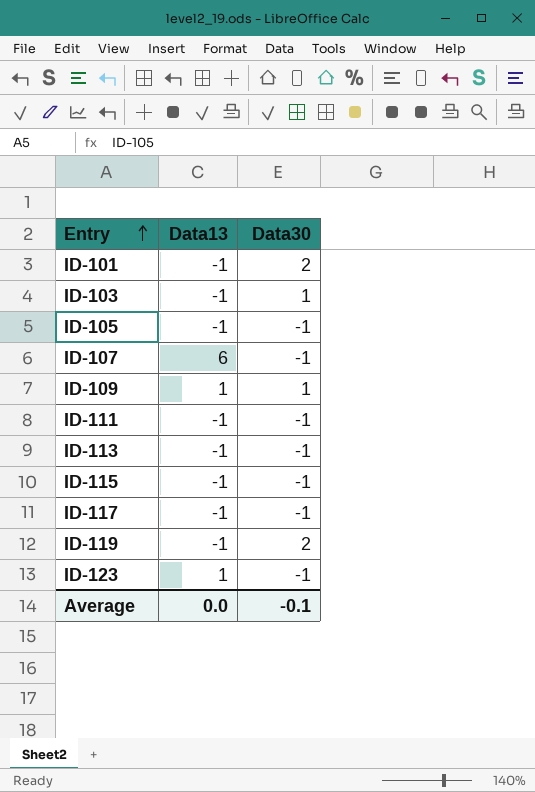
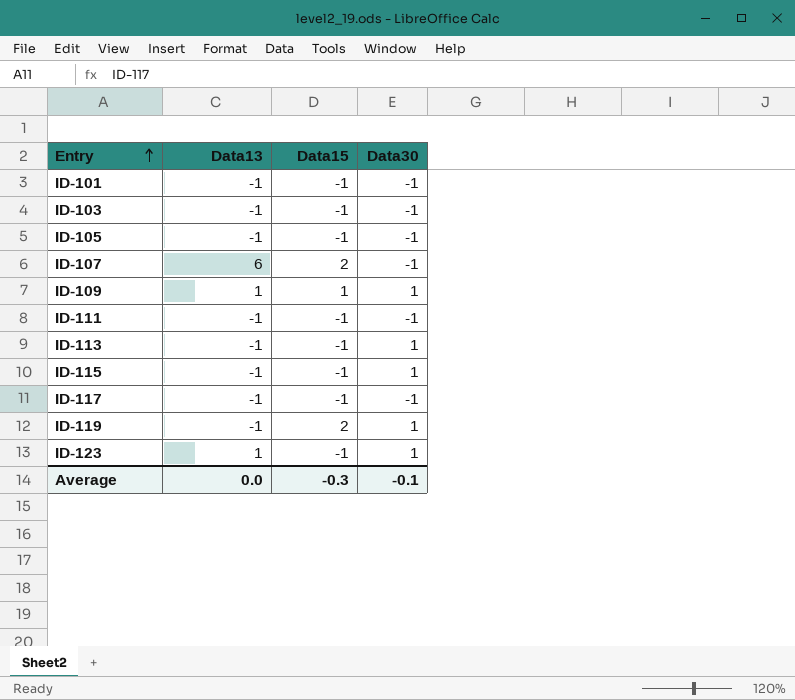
column Data15 | position: none -> 3
ID-101 | Data30: 2 -> -1
ID-103 | Data30: 1 -> -1
ID-113 | Data30: -1 -> 1
ID-115 | Data30: -1 -> 1
ID-119 | Data30: 2 -> 1
ID-123 | Data30: -1 -> 1

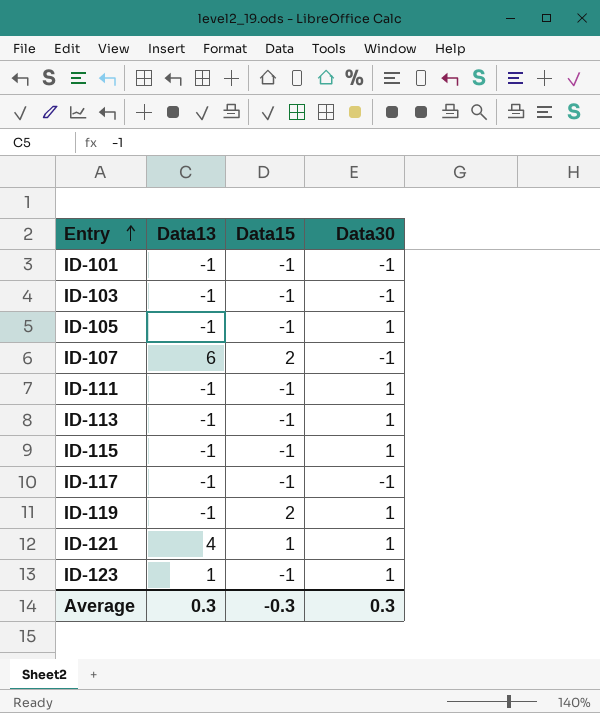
row ID-109: 1 | 1 | 1 -> none
ID-105 | Data30: -1 -> 1
ID-111 | Data30: -1 -> 1
row ID-121: none -> 4 | 1 | 1
Average | Data13: 0.0 -> 0.3
Average | Data30: -0.1 -> 0.3

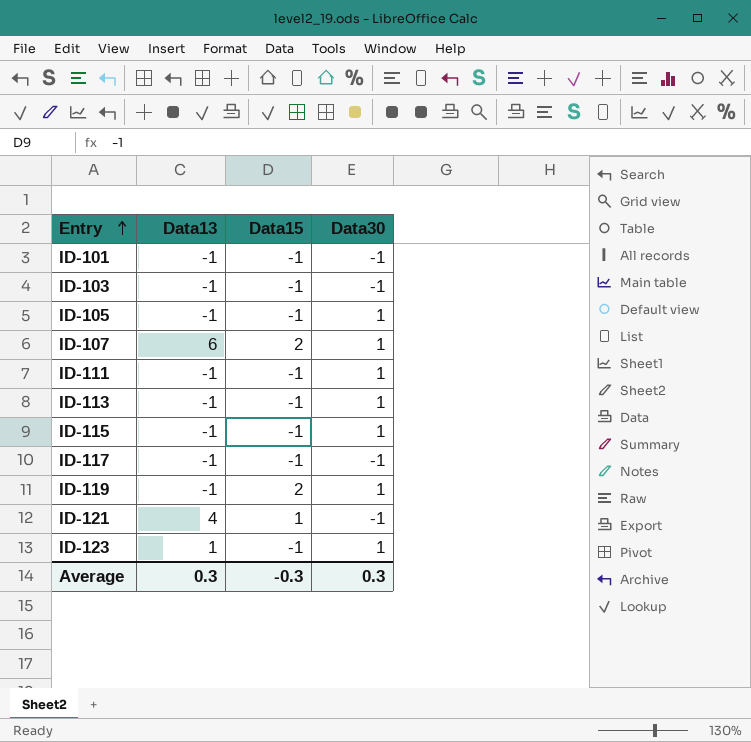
ID-107 | Data30: -1 -> 1
ID-121 | Data30: 1 -> -1

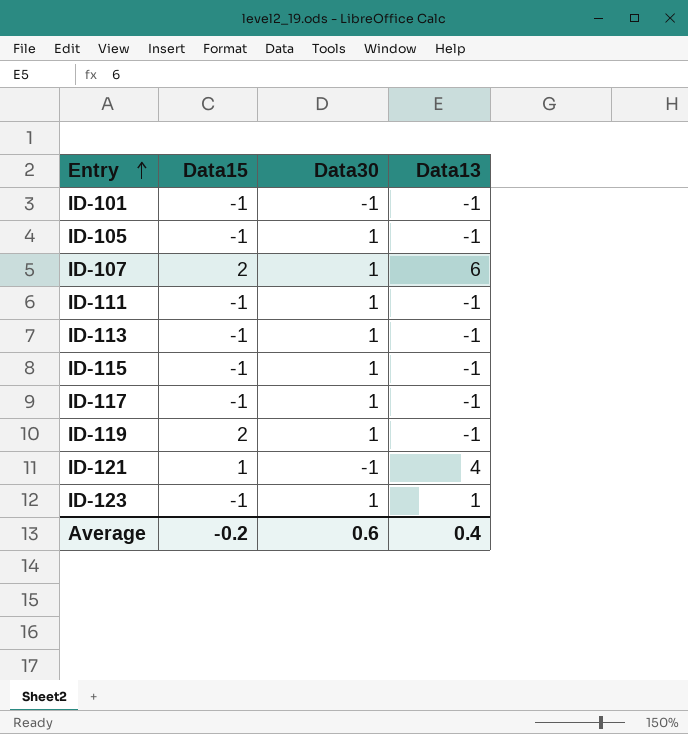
column Data13 | position: 2 -> 4
row ID-103: -1 | -1 | -1 -> none
ID-117 | Data30: -1 -> 1
Average | Data15: -0.3 -> -0.2
Average | Data30: 0.3 -> 0.6
Average | Data13: 0.3 -> 0.4

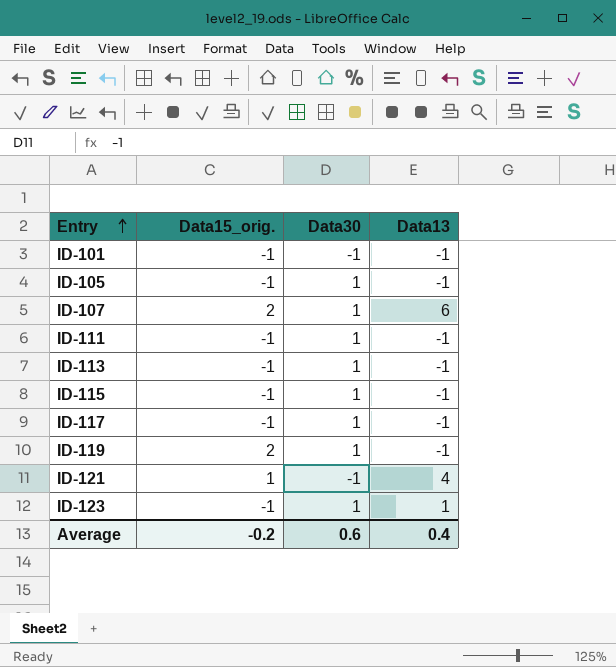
column name: Data15 -> Data15_orig.

